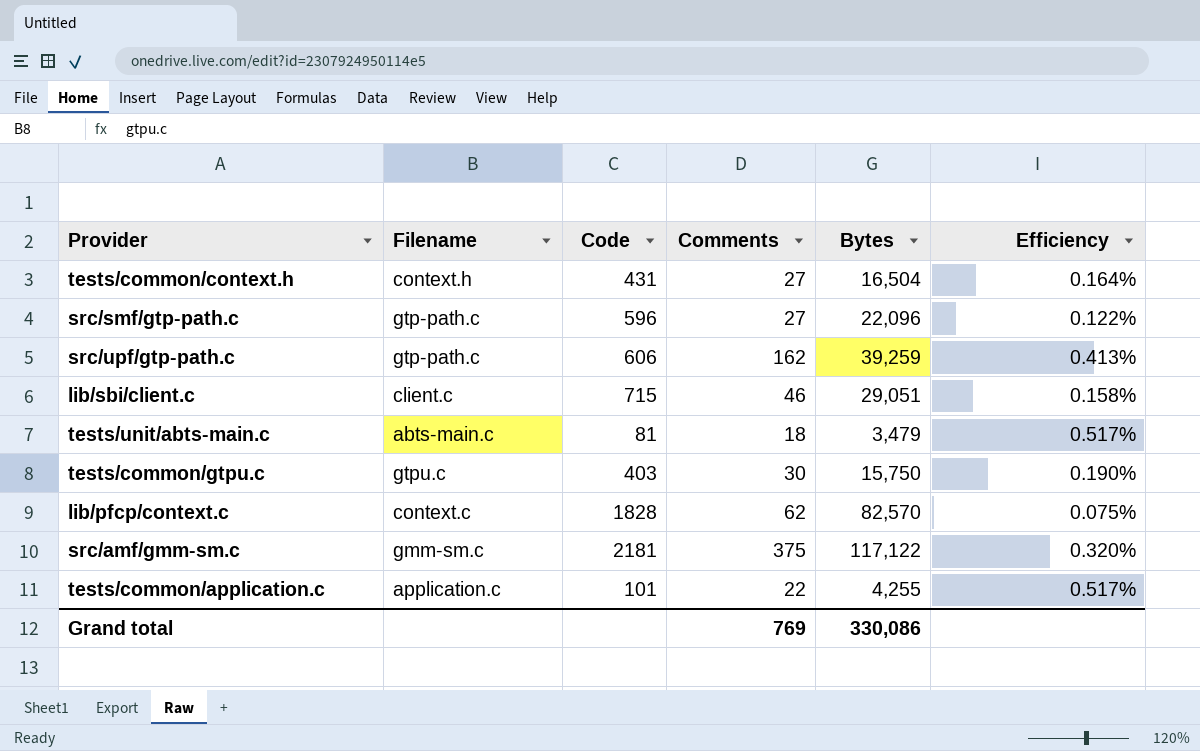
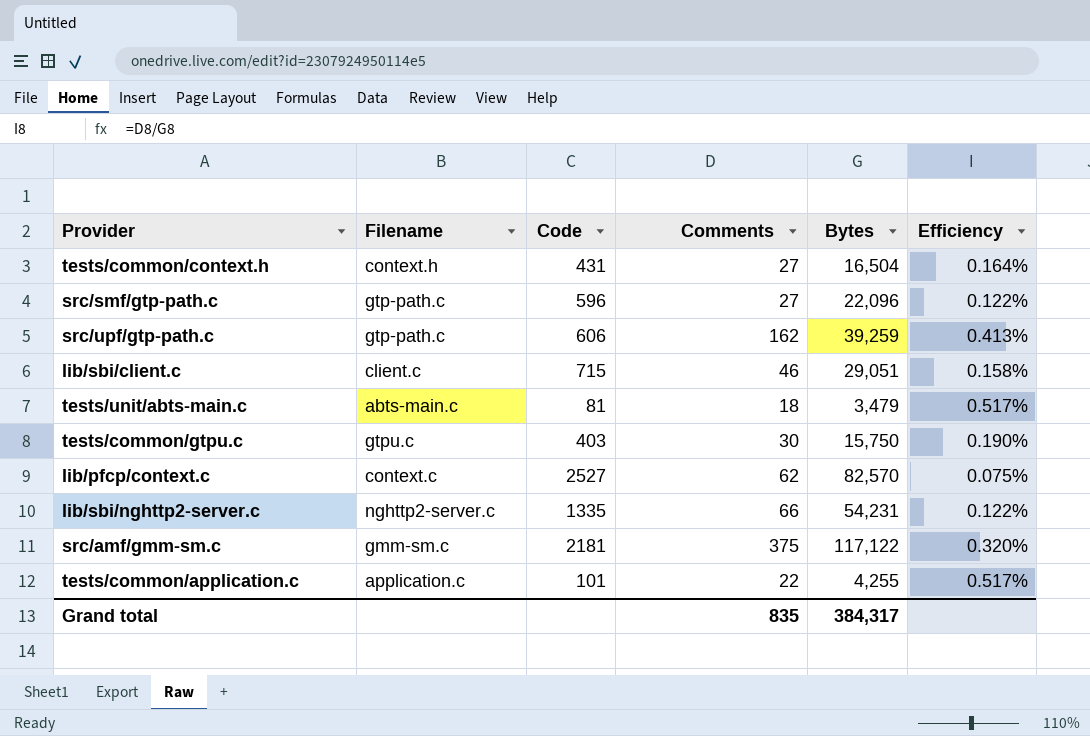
lib/pfcp/context.c | Code: 1828 -> 2527
row lib/sbi/nghttp2-server.c: none -> nghttp2-server.c | 1335 | 66 | 54,231 | 0.122%
Grand total | Comments: 769 -> 835
Grand total | Bytes: 330,086 -> 384,317

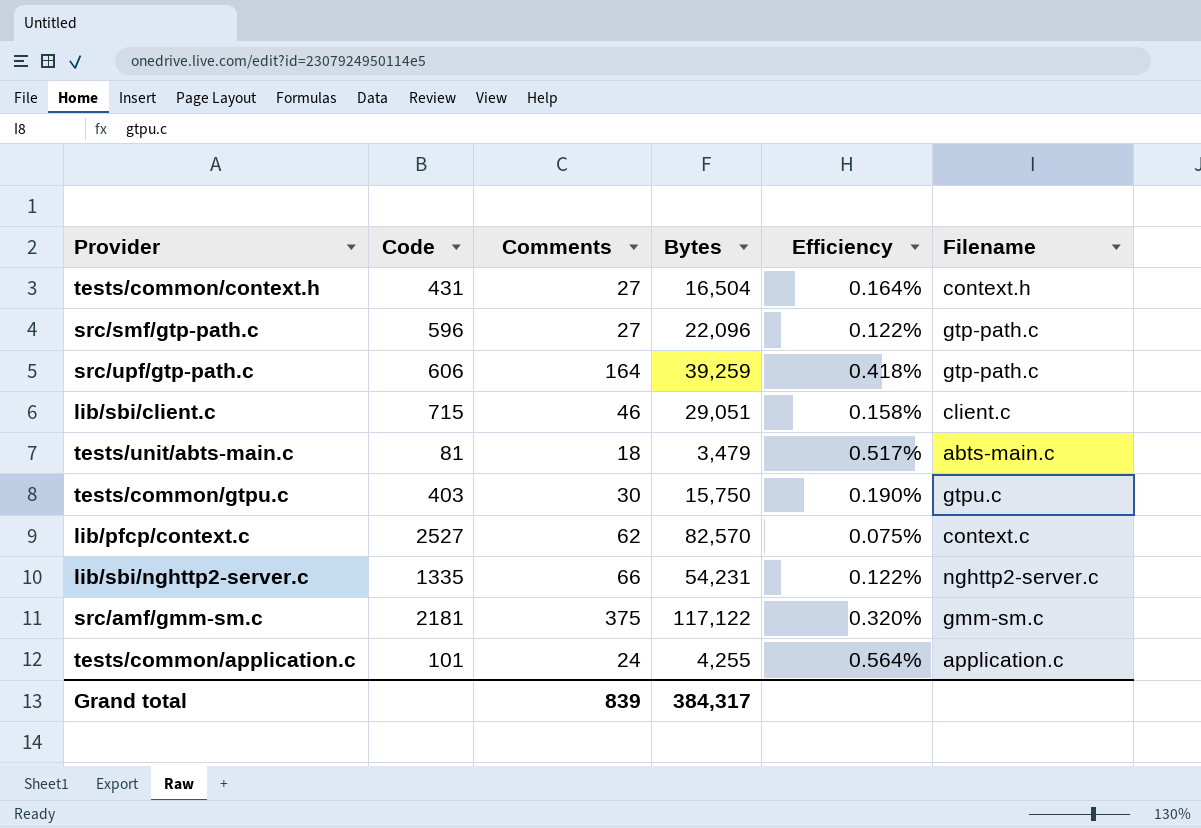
column Filename | position: 2 -> 6
src/upf/gtp-path.c | Comments: 162 -> 164
src/upf/gtp-path.c | Efficiency: 0.413% -> 0.418%
tests/common/application.c | Comments: 22 -> 24
tests/common/application.c | Efficiency: 0.517% -> 0.564%
Grand total | Comments: 835 -> 839

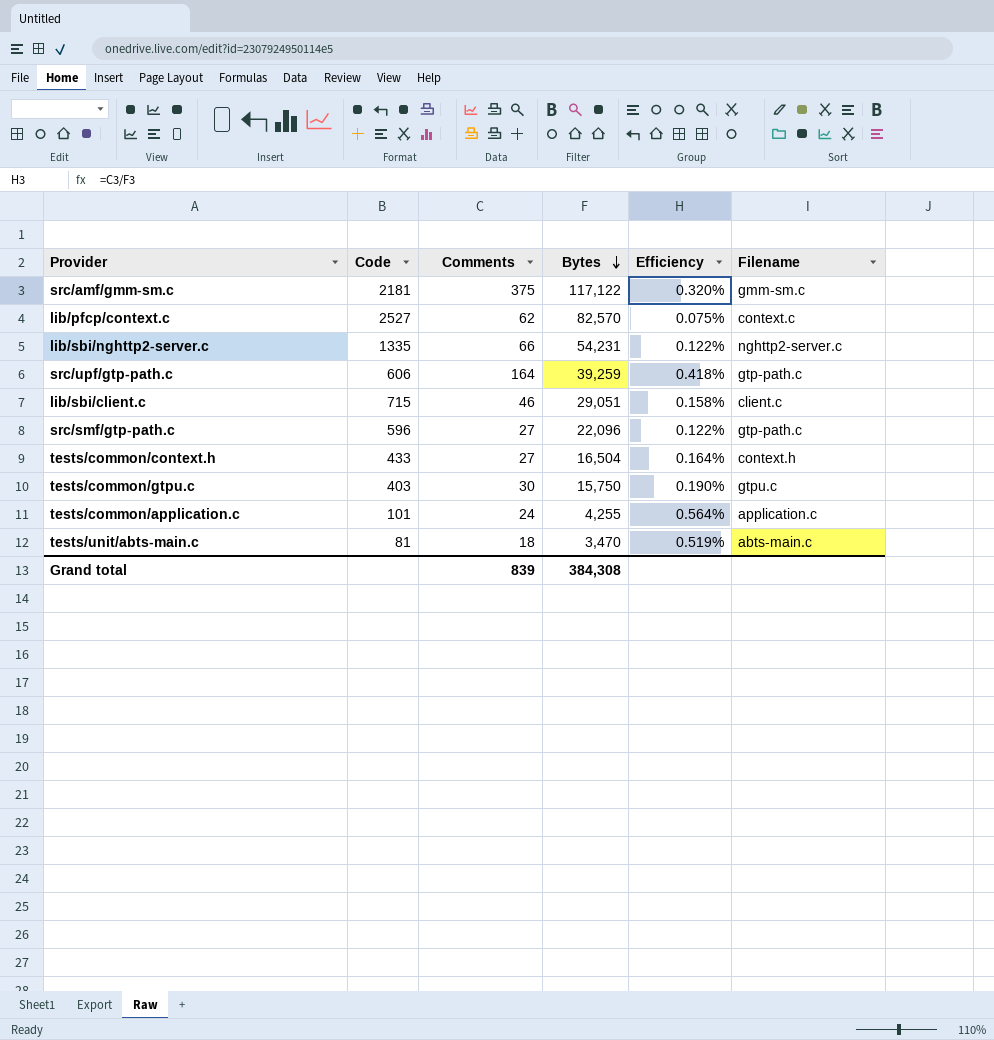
row order: none -> Bytes descending
tests/common/context.h | Code: 431 -> 433
tests/unit/abts-main.c | Bytes: 3,479 -> 3,470
tests/unit/abts-main.c | Efficiency: 0.517% -> 0.519%
Grand total | Bytes: 384,317 -> 384,308

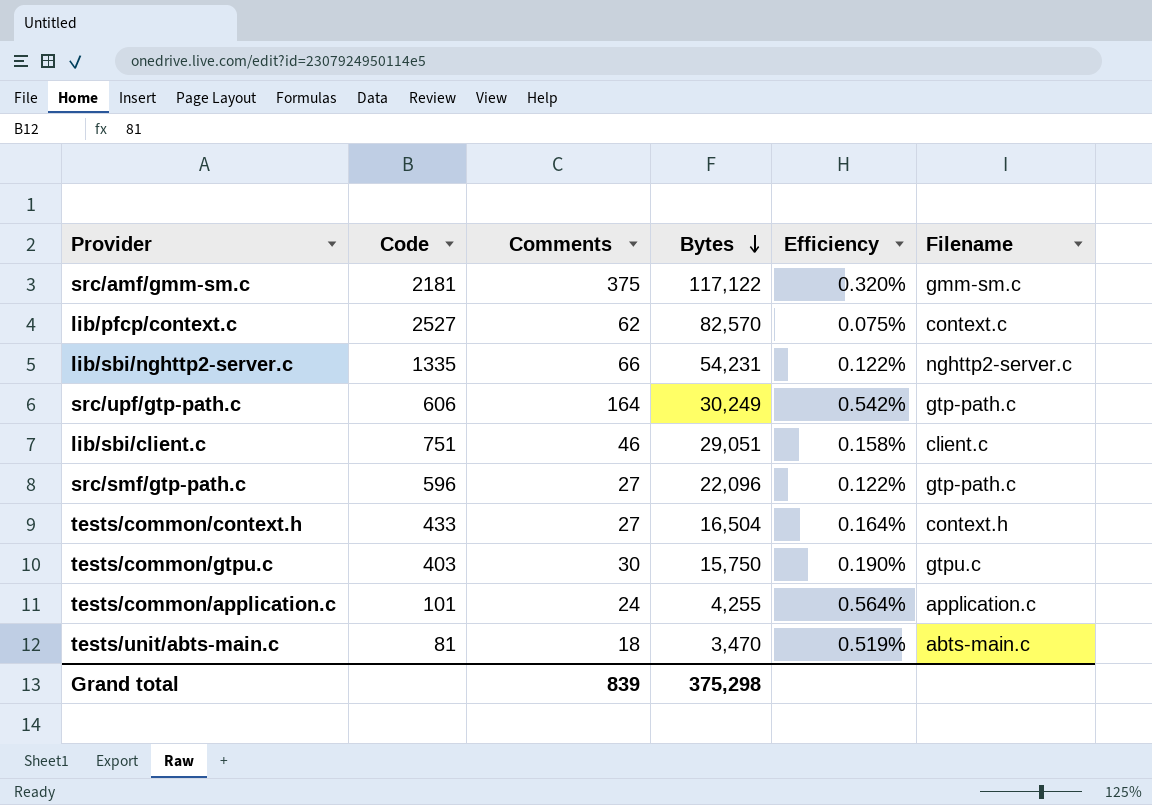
src/upf/gtp-path.c | Bytes: 39,259 -> 30,249
src/upf/gtp-path.c | Efficiency: 0.418% -> 0.542%
lib/sbi/client.c | Code: 715 -> 751
Grand total | Bytes: 384,308 -> 375,298

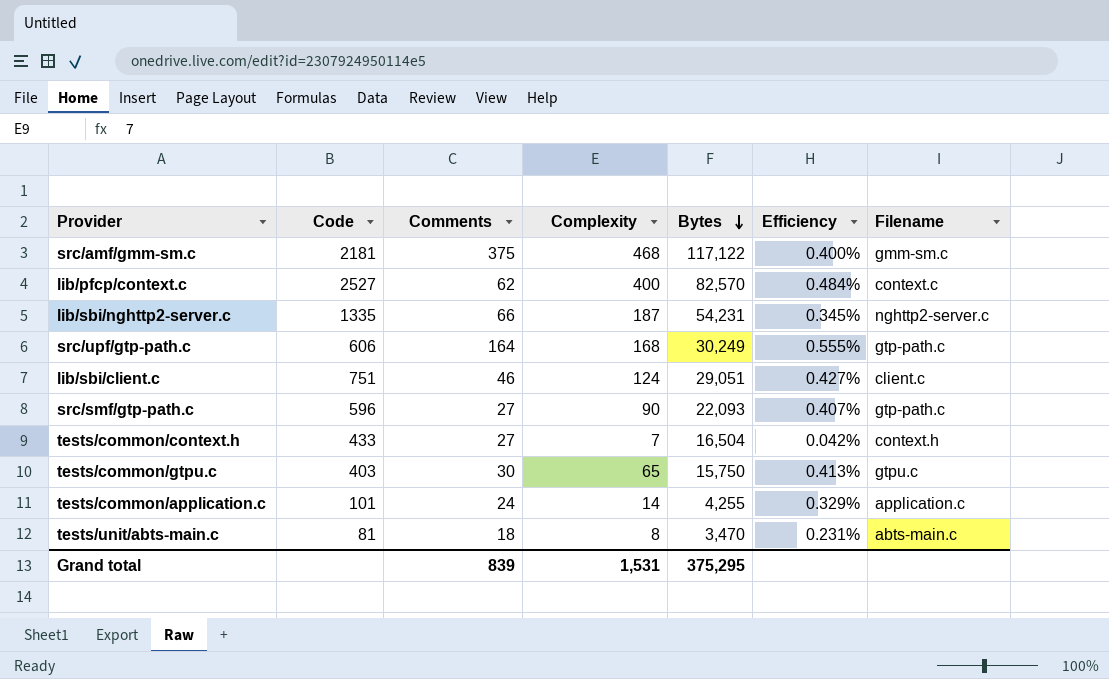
column Complexity | position: none -> 4
column Efficiency | formula: [Comments] / [Bytes] -> [Complexity] / [Bytes]
src/smf/gtp-path.c | Bytes: 22,096 -> 22,093
Grand total | Bytes: 375,298 -> 375,295

